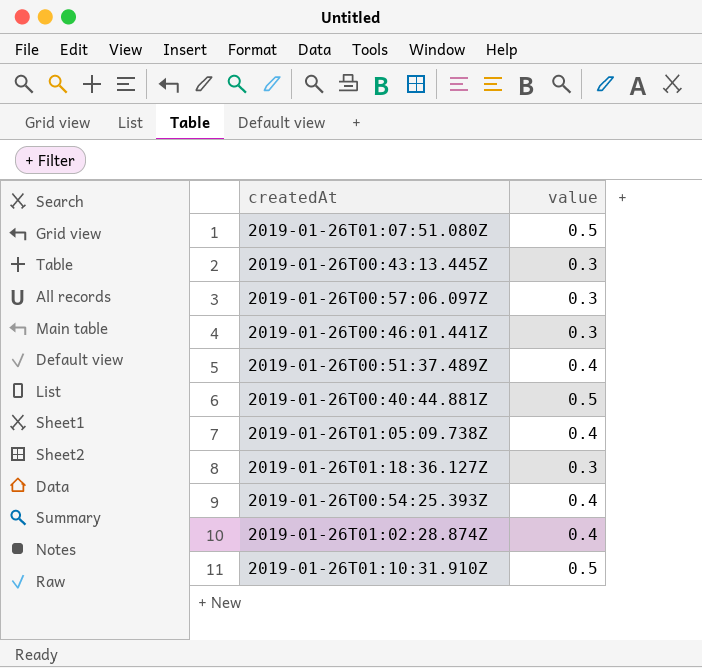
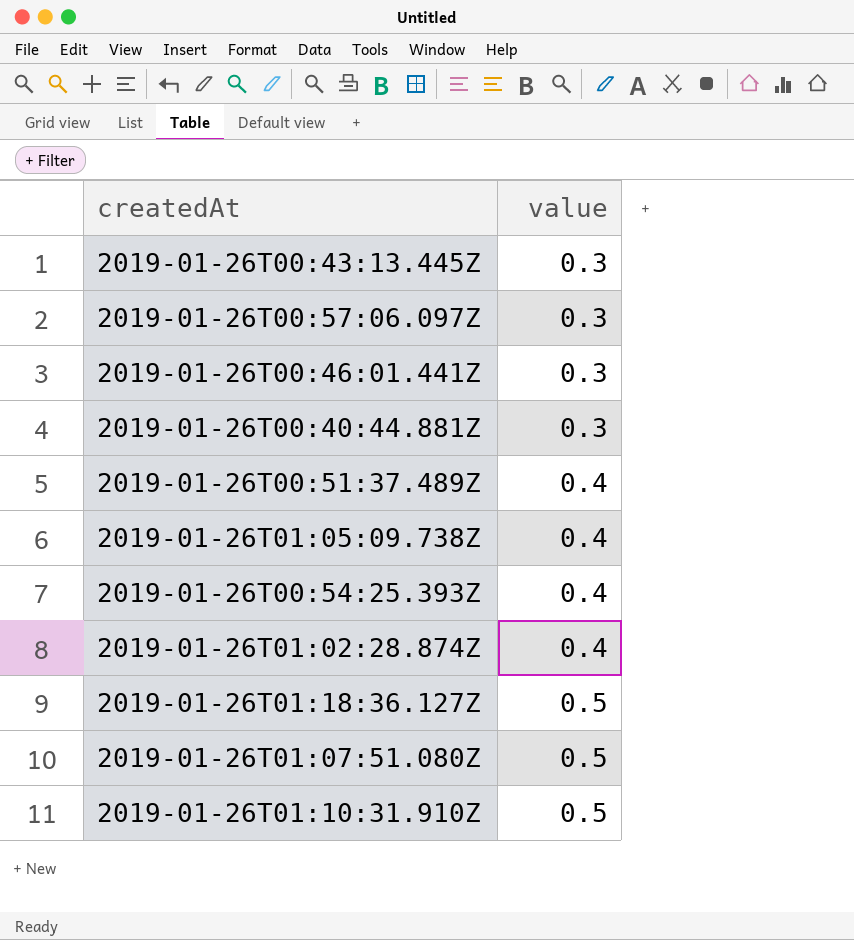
row order: none -> value ascending
2019-01-26T00:40:44.881Z | value: 0.5 -> 0.3
2019-01-26T01:18:36.127Z | value: 0.3 -> 0.5

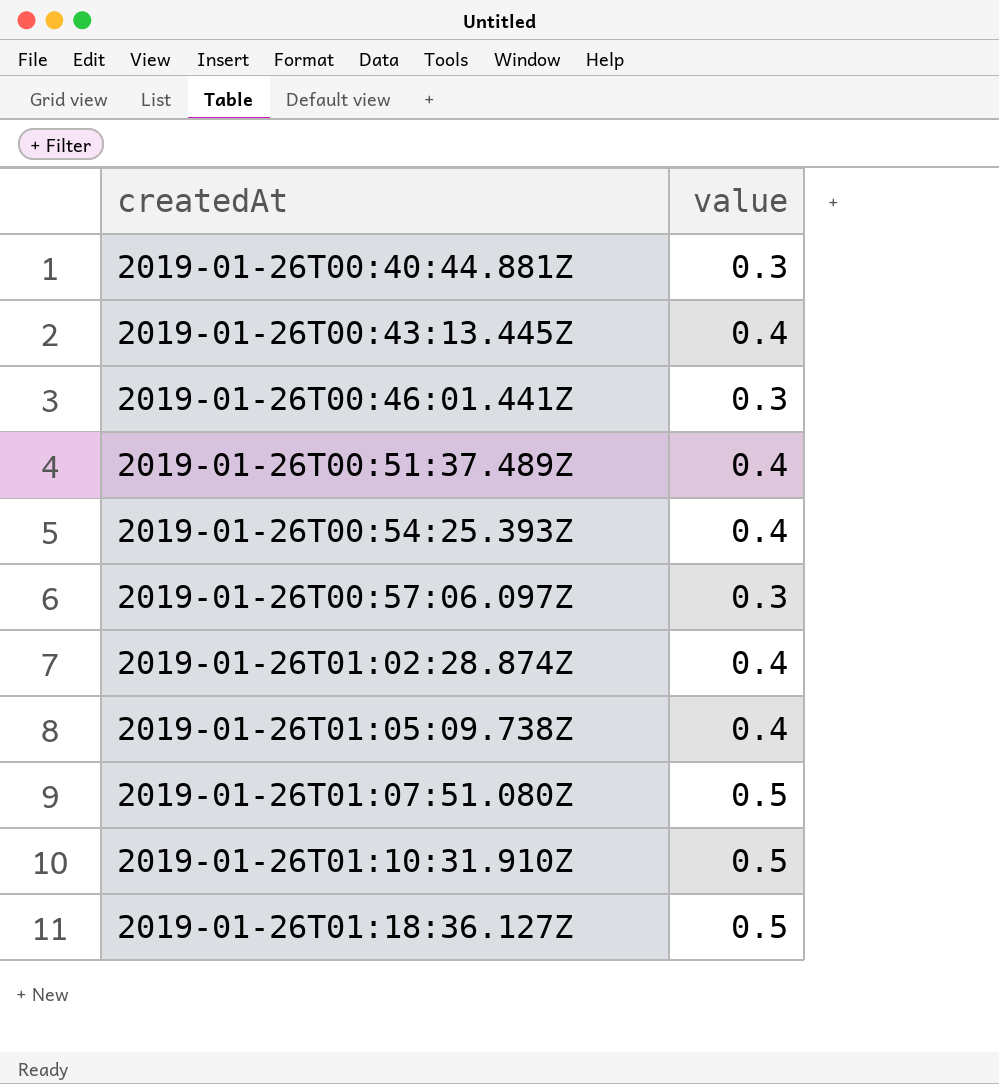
row order: value ascending -> createdAt ascending
2019-01-26T00:43:13.445Z | value: 0.3 -> 0.4

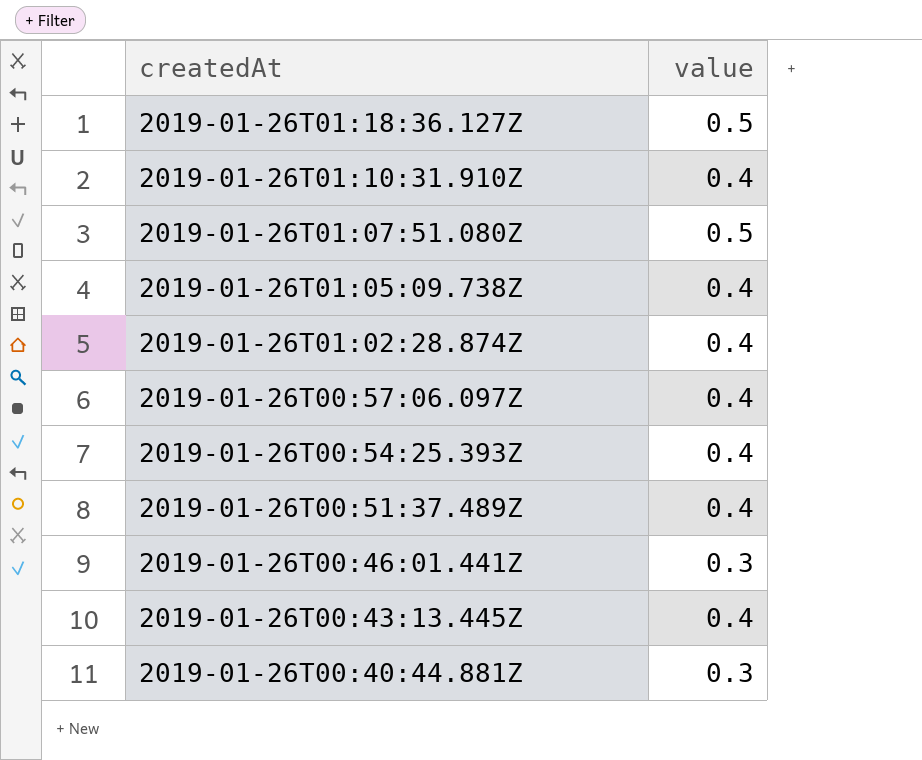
row order: createdAt ascending -> createdAt descending
2019-01-26T01:10:31.910Z | value: 0.5 -> 0.4
2019-01-26T00:57:06.097Z | value: 0.3 -> 0.4

